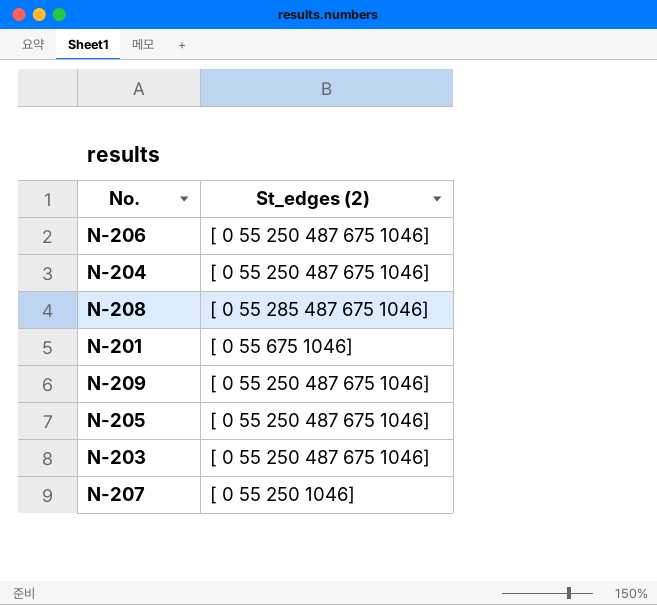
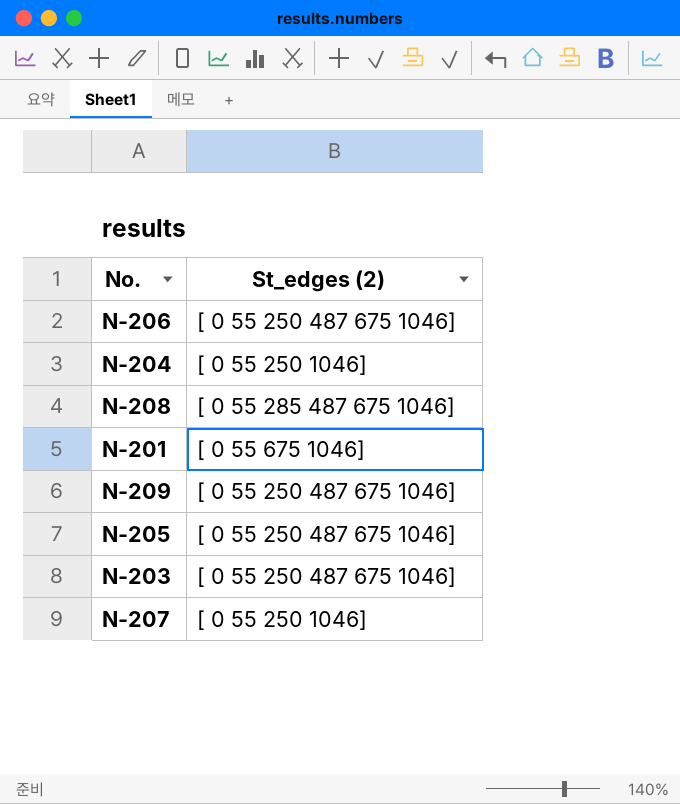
N-204 | St_edges (2): [ 0 55 250 487 675 1046] -> [ 0 55 250 1046]

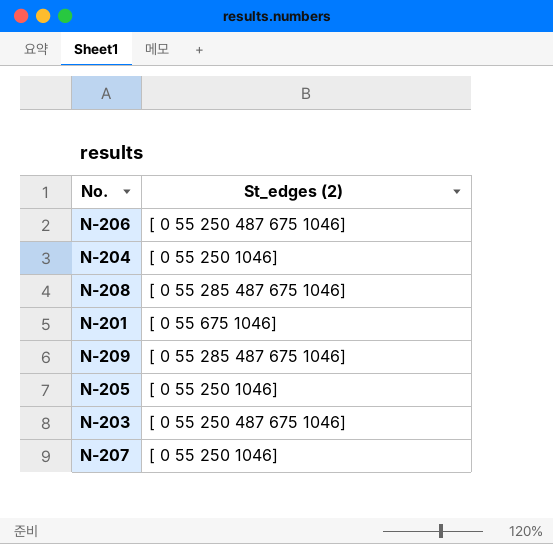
N-209 | St_edges (2): [ 0 55 250 487 675 1046] -> [ 0 55 285 487 675 1046]
N-205 | St_edges (2): [ 0 55 250 487 675 1046] -> [ 0 55 250 1046]

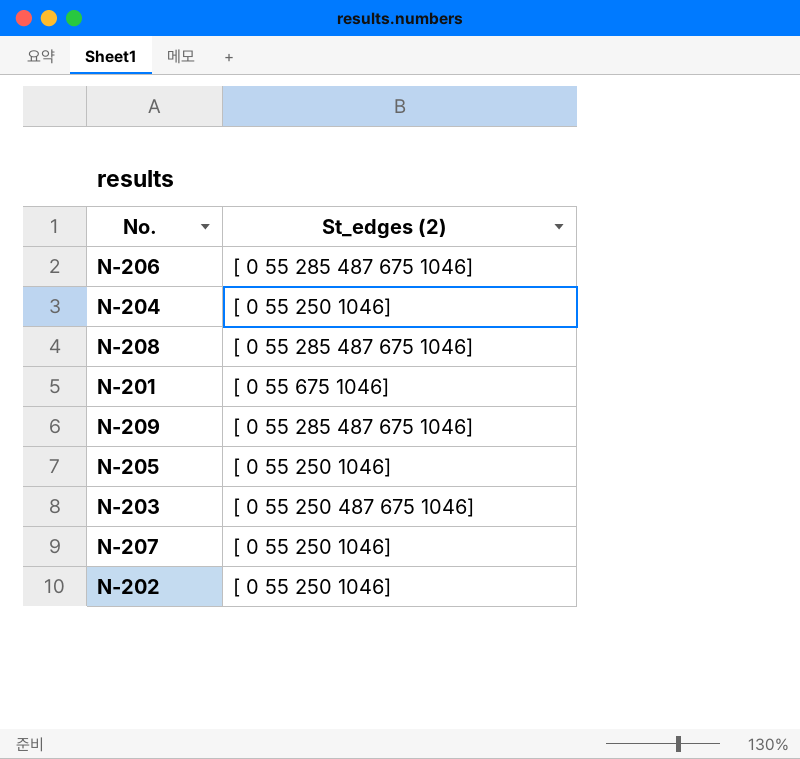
N-206 | St_edges (2): [ 0 55 250 487 675 1046] -> [ 0 55 285 487 675 1046]
row N-202: none -> [ 0 55 250 1046]

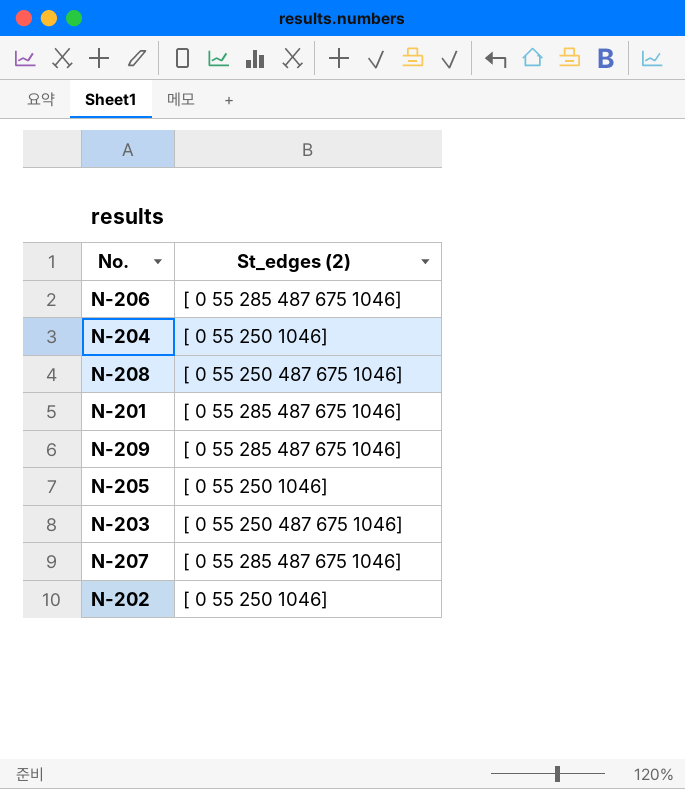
N-208 | St_edges (2): [ 0 55 285 487 675 1046] -> [ 0 55 250 487 675 1046]
N-201 | St_edges (2): [ 0 55 675 1046] -> [ 0 55 285 487 675 1046]
N-207 | St_edges (2): [ 0 55 250 1046] -> [ 0 55 285 487 675 1046]

